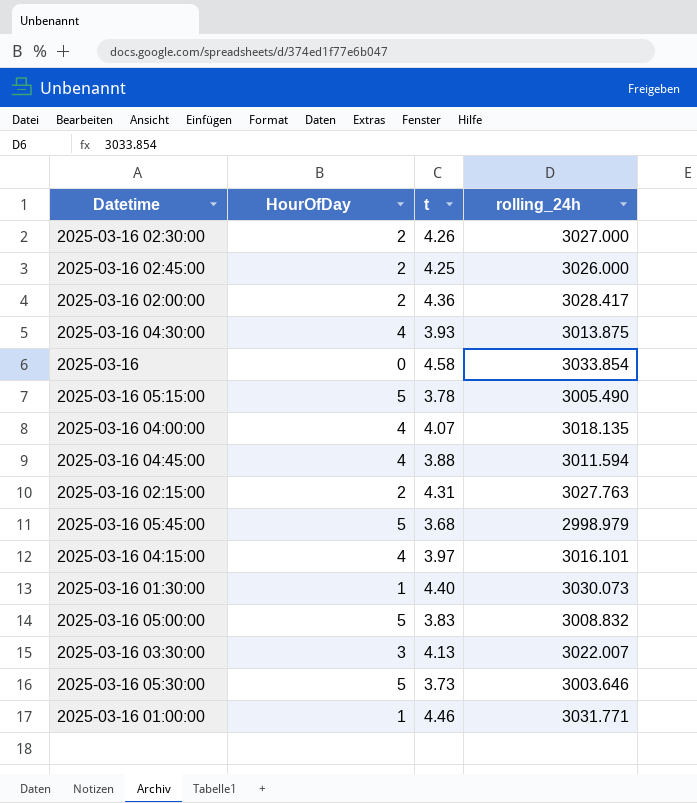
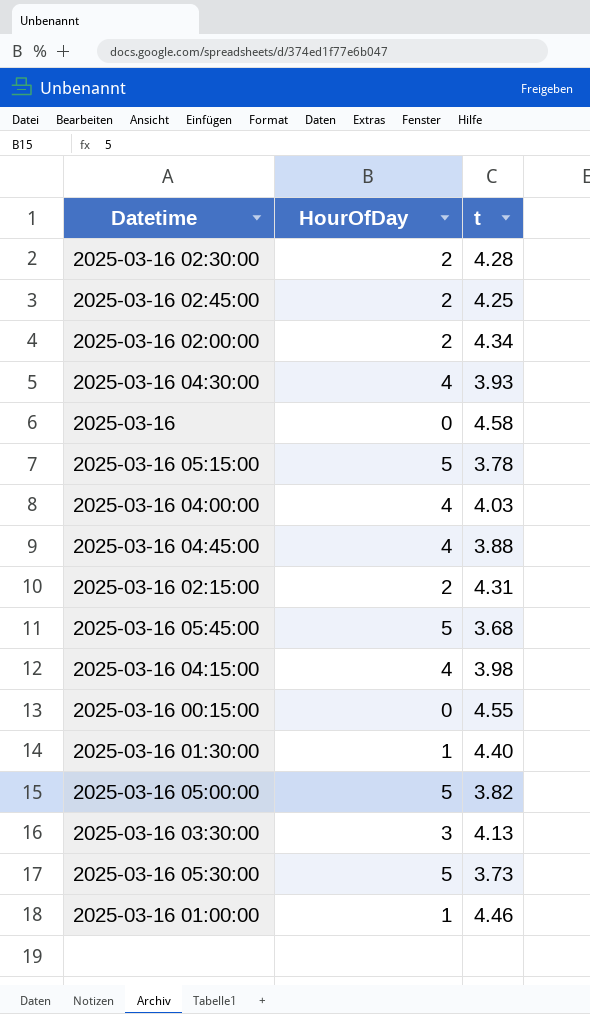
column rolling_24h | position: 4 -> none
2025-03-16 02:30:00 | t: 4.26 -> 4.28
2025-03-16 02:00:00 | t: 4.36 -> 4.34
2025-03-16 04:00:00 | t: 4.07 -> 4.03
2025-03-16 04:15:00 | t: 3.97 -> 3.98
row 2025-03-16 00:15:00: none -> 0 | 4.55
2025-03-16 05:00:00 | t: 3.83 -> 3.82

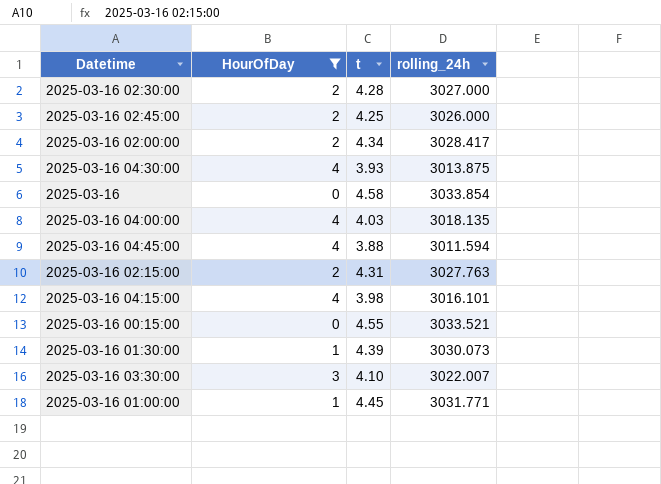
filter: none -> HourOfDay != 5
column rolling_24h | position: none -> 4
2025-03-16 01:30:00 | t: 4.40 -> 4.39
2025-03-16 03:30:00 | t: 4.13 -> 4.10
2025-03-16 01:00:00 | t: 4.46 -> 4.45

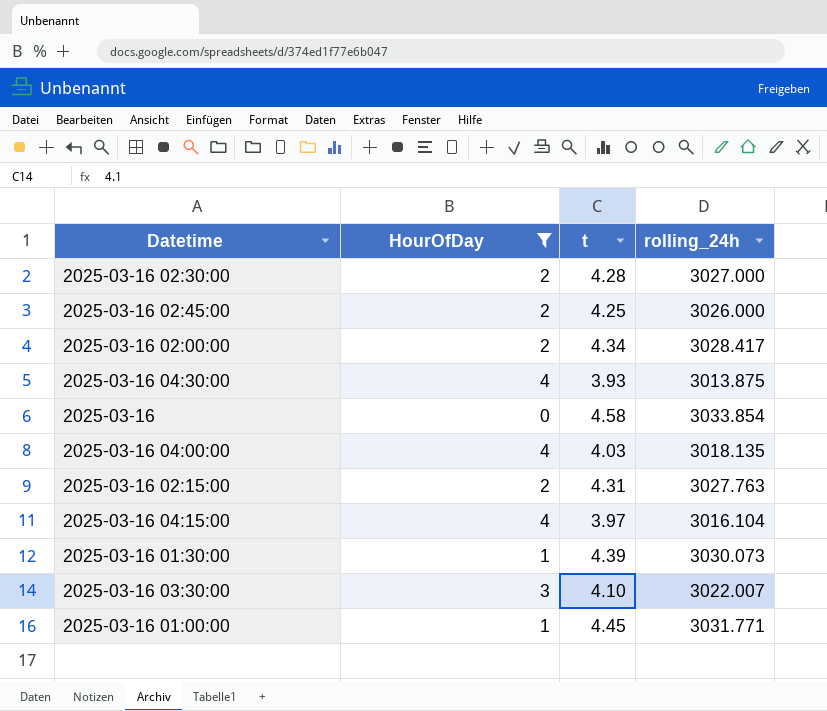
row 2025-03-16 04:45:00: 4 | 3.88 | 3011.594 -> none
row 2025-03-16 00:15:00: 0 | 4.55 | 3033.521 -> none
2025-03-16 04:15:00 | t: 3.98 -> 3.97
2025-03-16 04:15:00 | rolling_24h: 3016.101 -> 3016.104

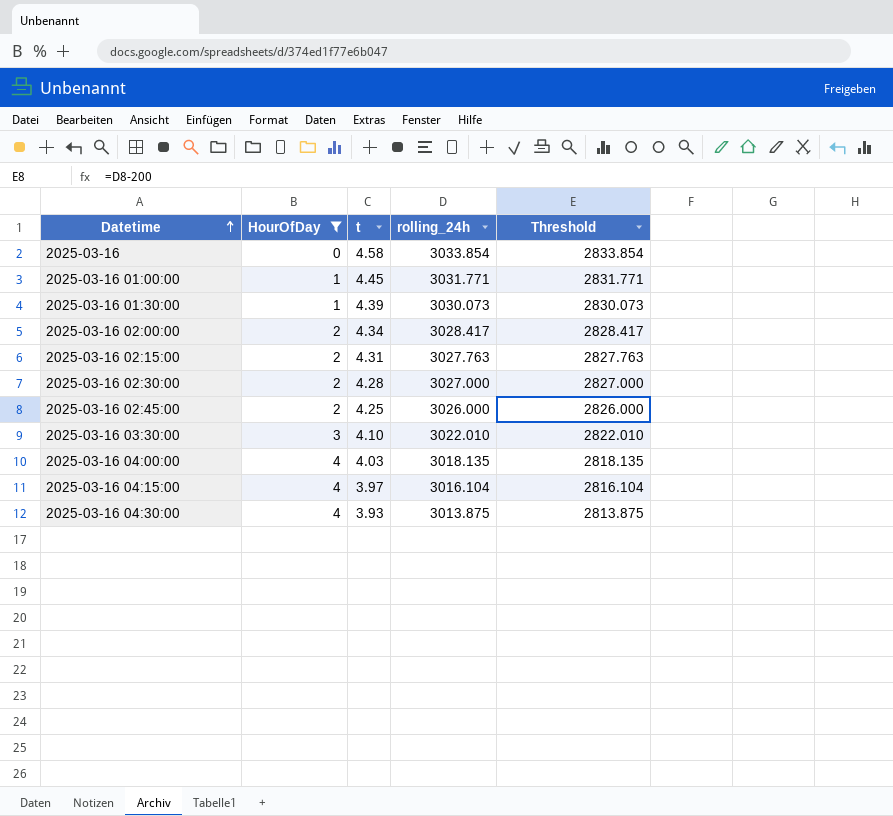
row order: none -> Datetime ascending
column Threshold | formula: none -> [rolling_24h] - 200
2025-03-16 03:30:00 | rolling_24h: 3022.007 -> 3022.010

